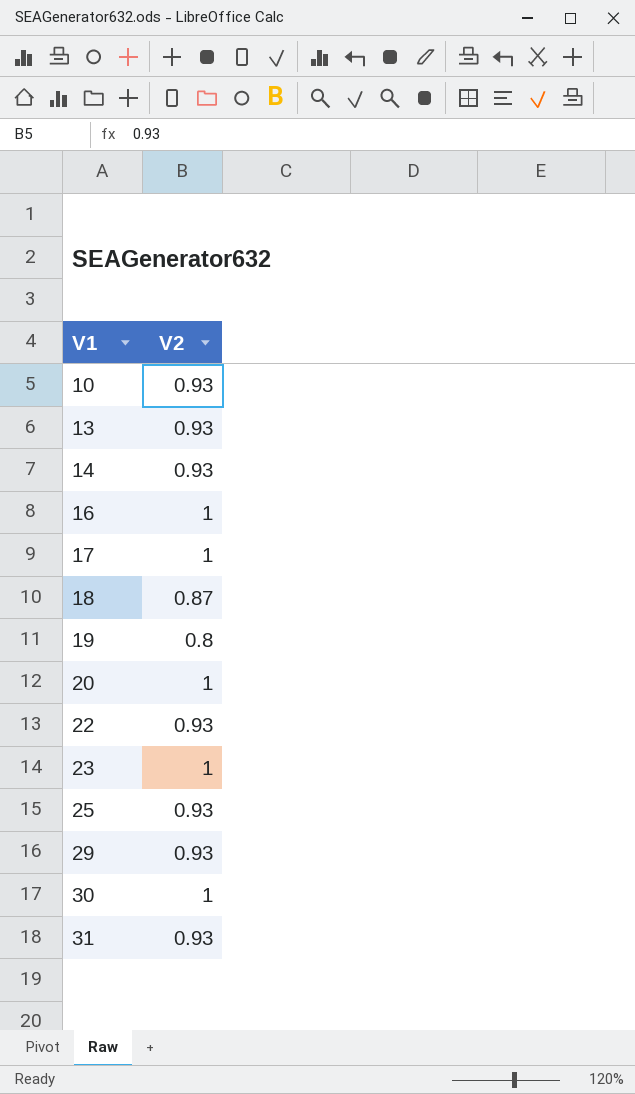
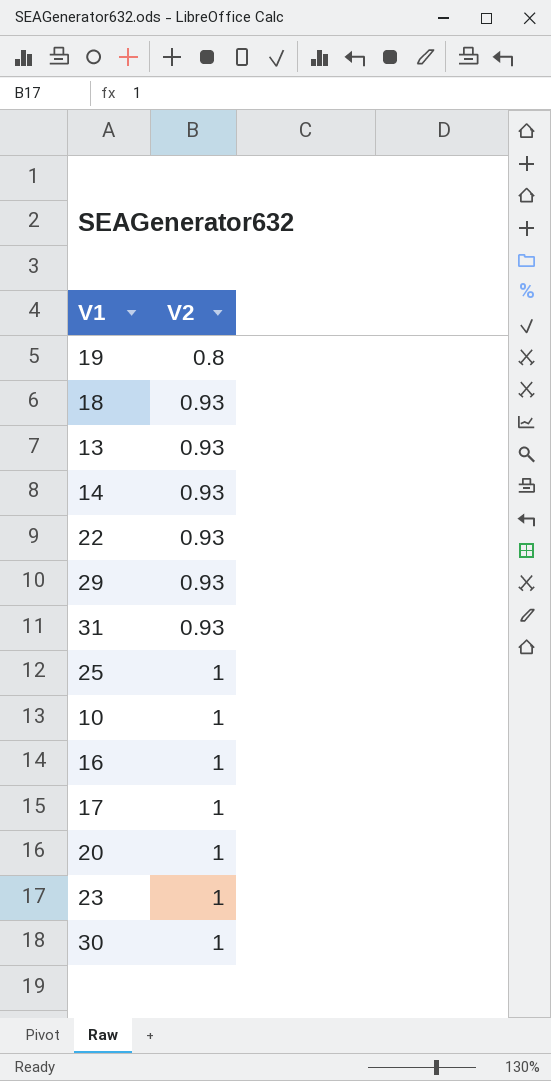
row order: V1 ascending -> V2 ascending
18 | V2: 0.87 -> 0.93
25 | V2: 0.93 -> 1
10 | V2: 0.93 -> 1

